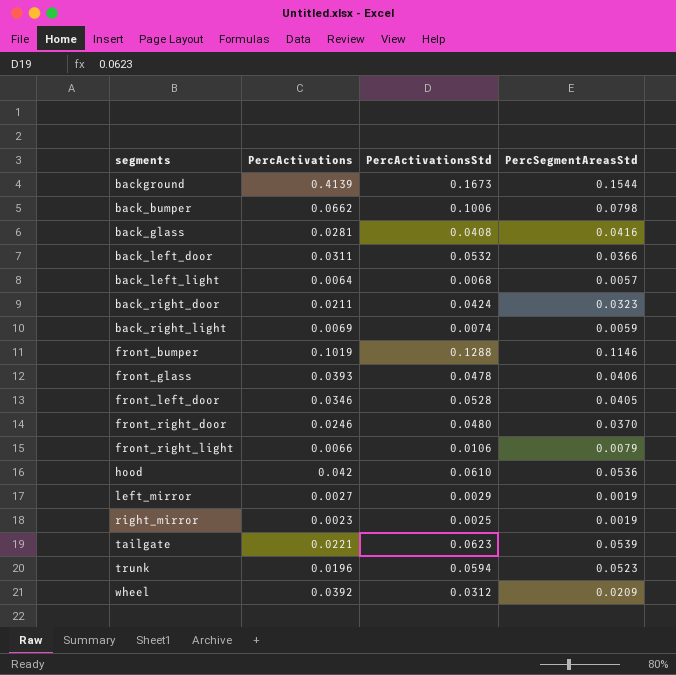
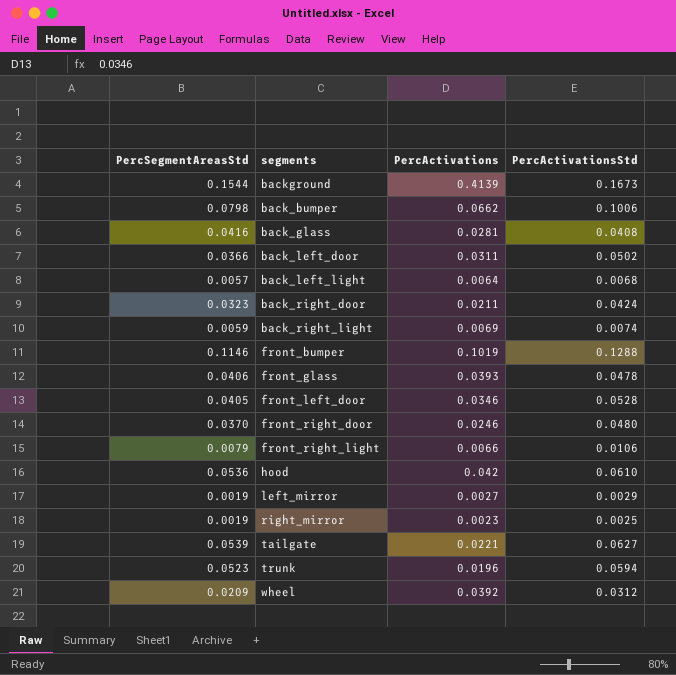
column PercSegmentAreasStd | position: 4 -> 1
back_left_door | PercActivationsStd: 0.0532 -> 0.0502
tailgate | PercActivationsStd: 0.0623 -> 0.0627

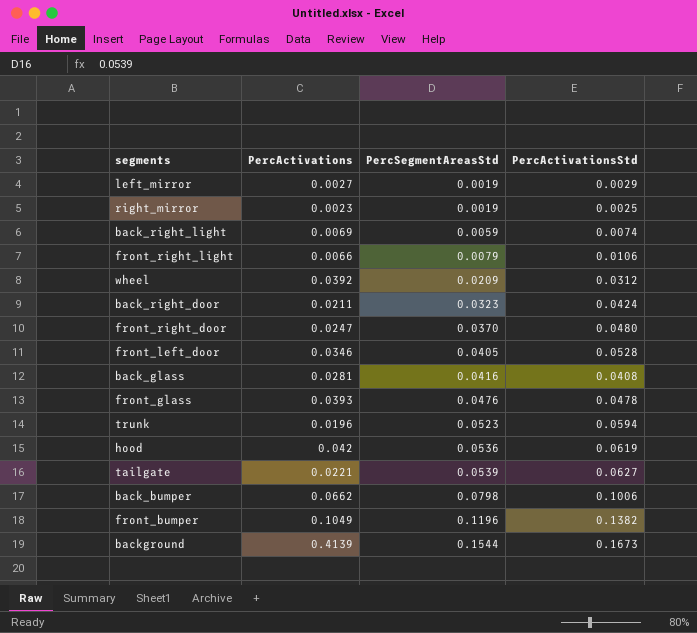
row order: none -> PercSegmentAreasStd ascending
column PercSegmentAreasStd | position: 1 -> 3
row back_left_door: 0.0366 | 0.0311 | 0.0502 -> none
row back_left_light: 0.0057 | 0.0064 | 0.0068 -> none
front_right_door | PercActivations: 0.0246 -> 0.0247
front_glass | PercSegmentAreasStd: 0.0406 -> 0.0476
hood | PercActivationsStd: 0.0610 -> 0.0619
front_bumper | PercActivations: 0.1019 -> 0.1049
front_bumper | PercSegmentAreasStd: 0.1146 -> 0.1196
front_bumper | PercActivationsStd: 0.1288 -> 0.1382

